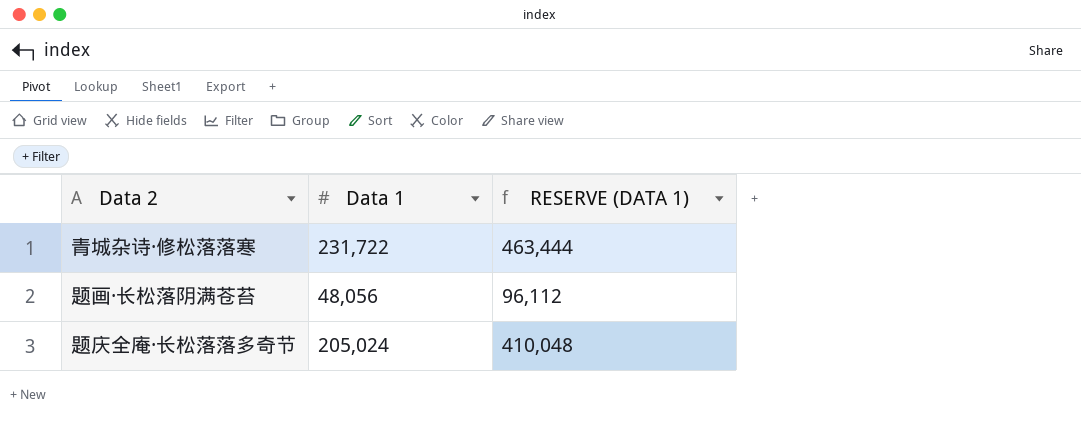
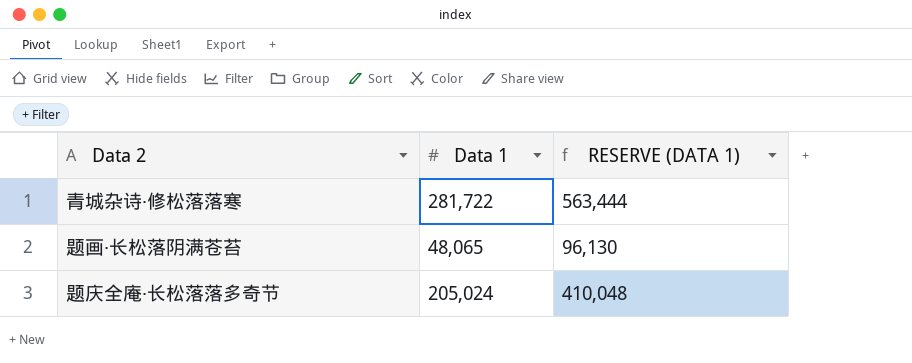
青城杂诗·修松落落寒 | Data 1: 231,722 -> 281,722
青城杂诗·修松落落寒 | RESERVE (DATA 1): 463,444 -> 563,444
题画·长松落阴满苍苔 | Data 1: 48,056 -> 48,065
题画·长松落阴满苍苔 | RESERVE (DATA 1): 96,112 -> 96,130

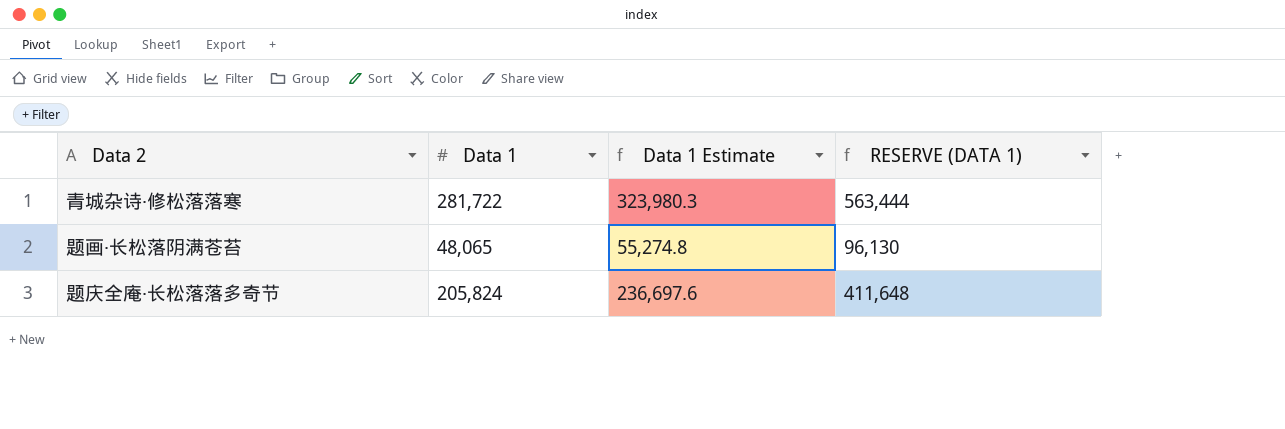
column Data 1 Estimate | formula: none -> [Data 1] * 1.15
题庆全庵·长松落落多奇节 | Data 1: 205,024 -> 205,824
题庆全庵·长松落落多奇节 | RESERVE (DATA 1): 410,048 -> 411,648

